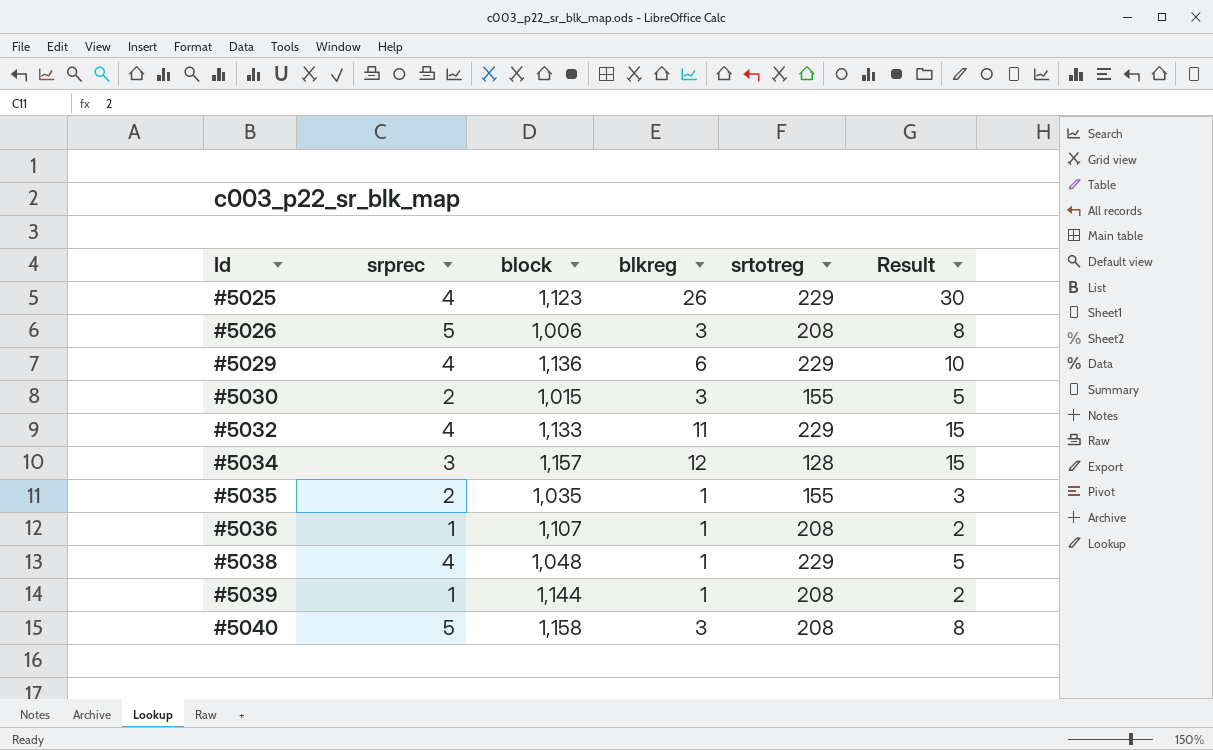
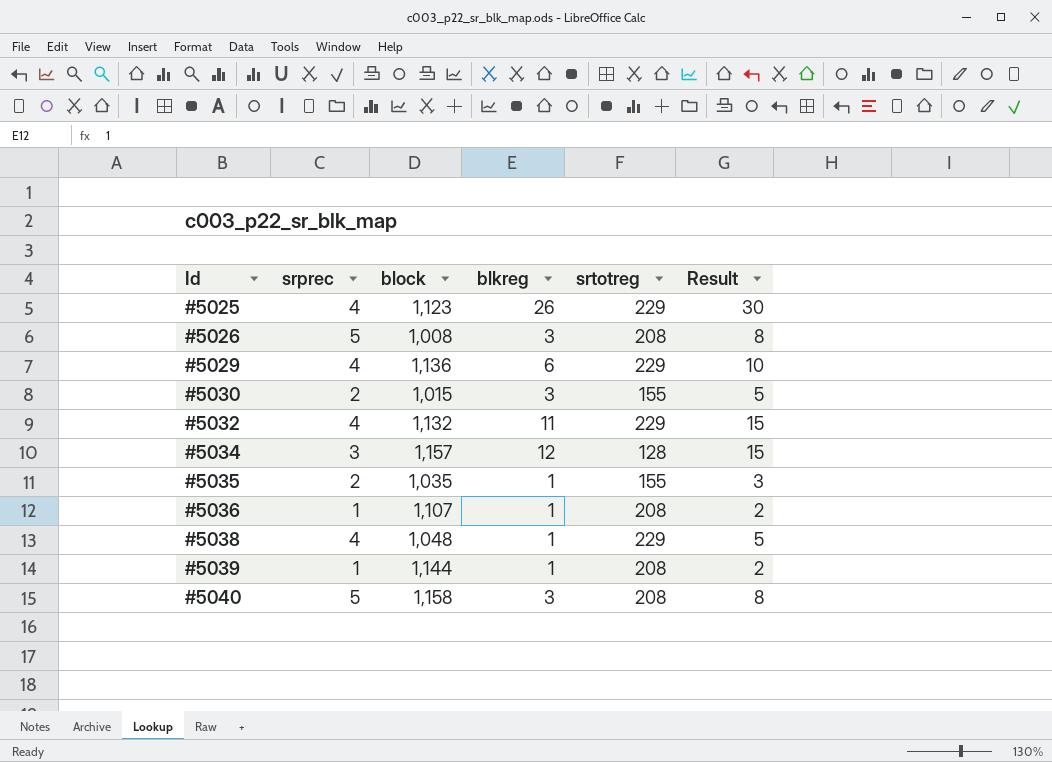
#5026 | block: 1,006 -> 1,008
#5032 | block: 1,133 -> 1,132

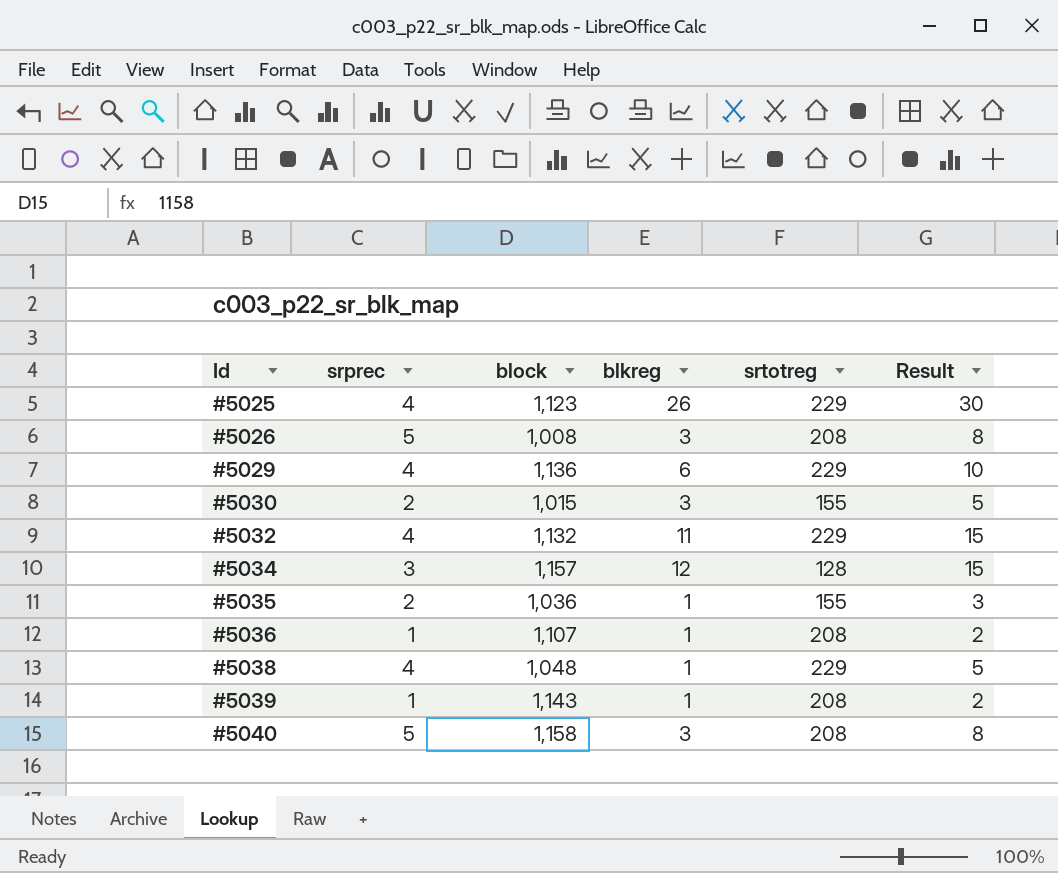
#5035 | block: 1,035 -> 1,036
#5039 | block: 1,144 -> 1,143

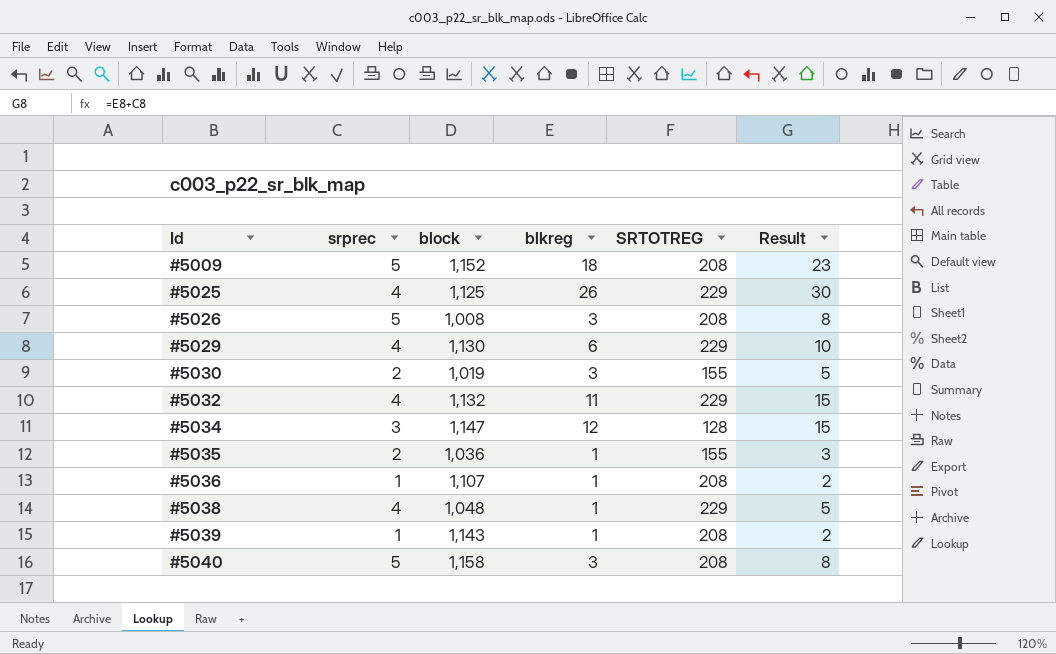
column name: srtotreg -> SRTOTREG
row #5009: none -> 5 | 1,152 | 18 | 208 | 23
#5025 | block: 1,123 -> 1,125
#5029 | block: 1,136 -> 1,130
#5030 | block: 1,015 -> 1,019
#5034 | block: 1,157 -> 1,147

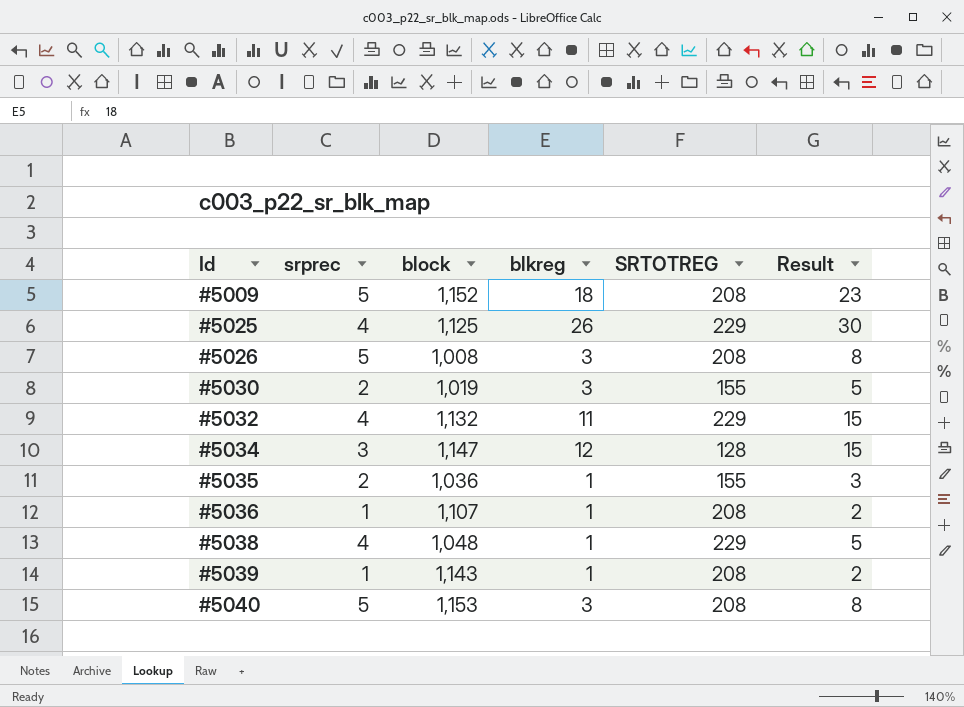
row #5029: 4 | 1,130 | 6 | 229 | 10 -> none
#5040 | block: 1,158 -> 1,153

